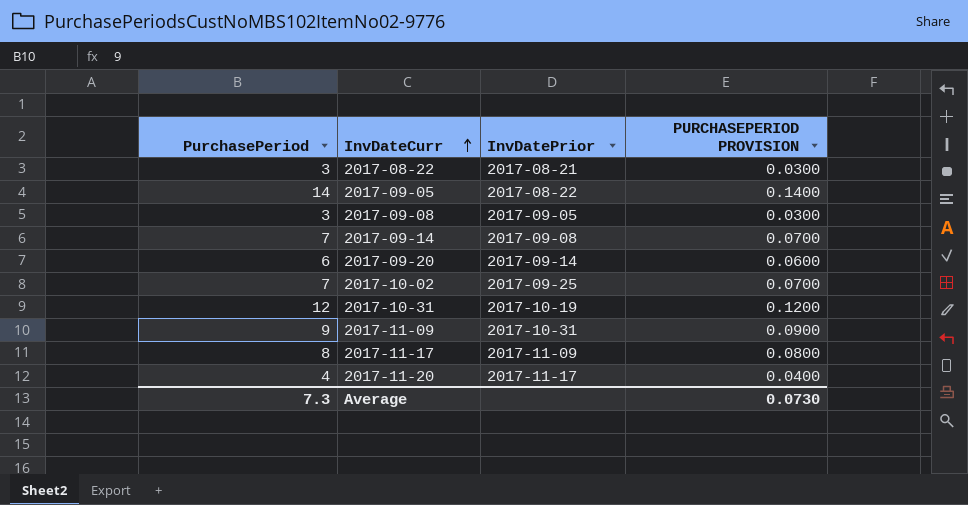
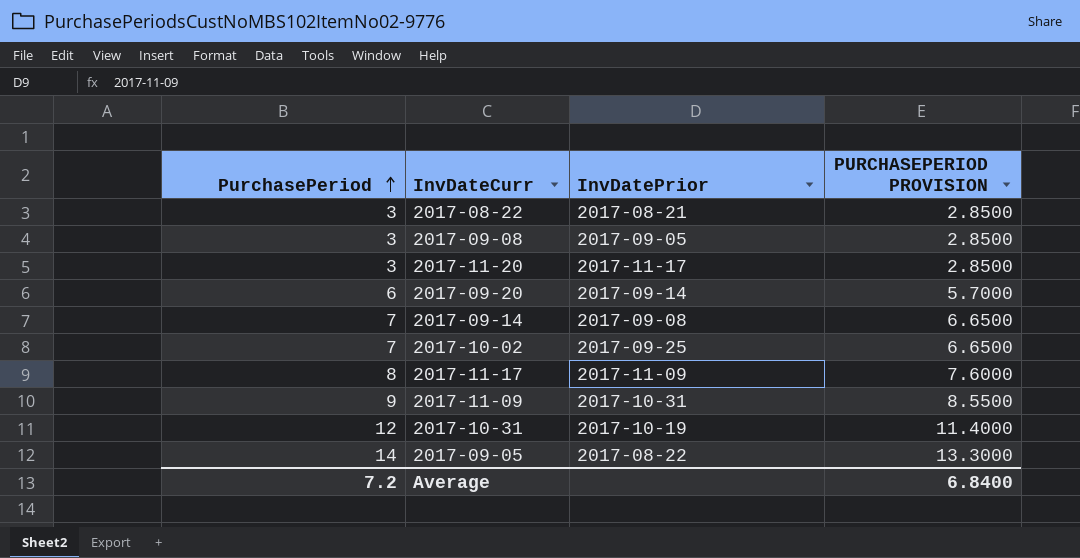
row order: InvDateCurr ascending -> PurchasePeriod ascending
column PURCHASEPERIOD PROVISION | formula: [PurchasePeriod] * 0.01 -> [PurchasePeriod] * 0.95
2017-11-20 | PurchasePeriod: 4 -> 3
Average | PurchasePeriod: 7.3 -> 7.2
Average | PURCHASEPERIOD PROVISION: 0.0730 -> 6.8400

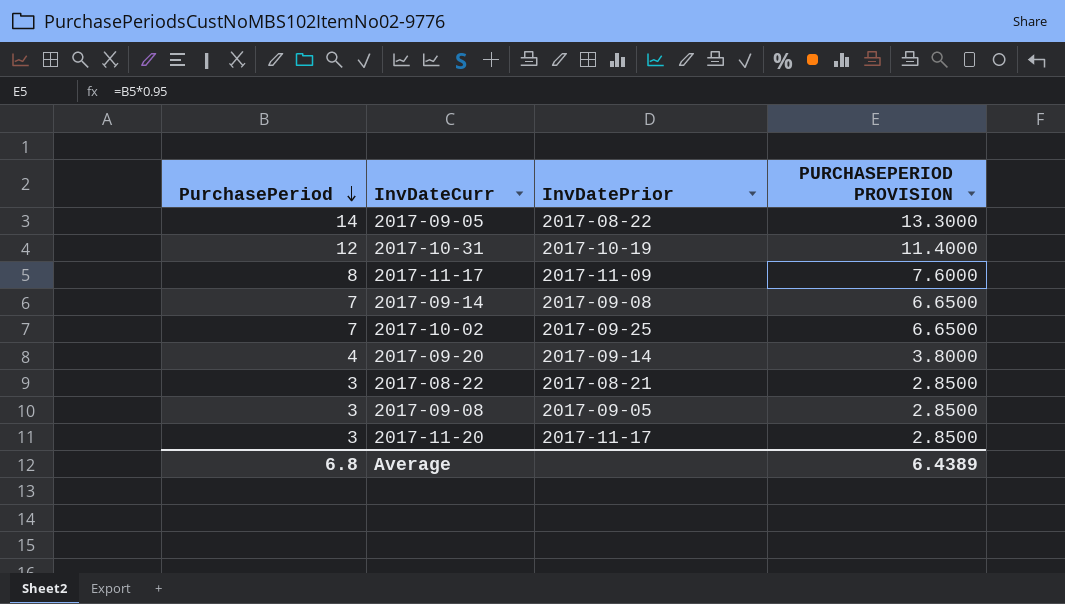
row order: PurchasePeriod ascending -> PurchasePeriod descending
row 2017-11-09: 9 | 2017-10-31 | 8.5500 -> none
2017-09-20 | PurchasePeriod: 6 -> 4
2017-09-20 | PURCHASEPERIOD PROVISION: 5.7000 -> 3.8000
Average | PurchasePeriod: 7.2 -> 6.8
Average | PURCHASEPERIOD PROVISION: 6.8400 -> 6.4389

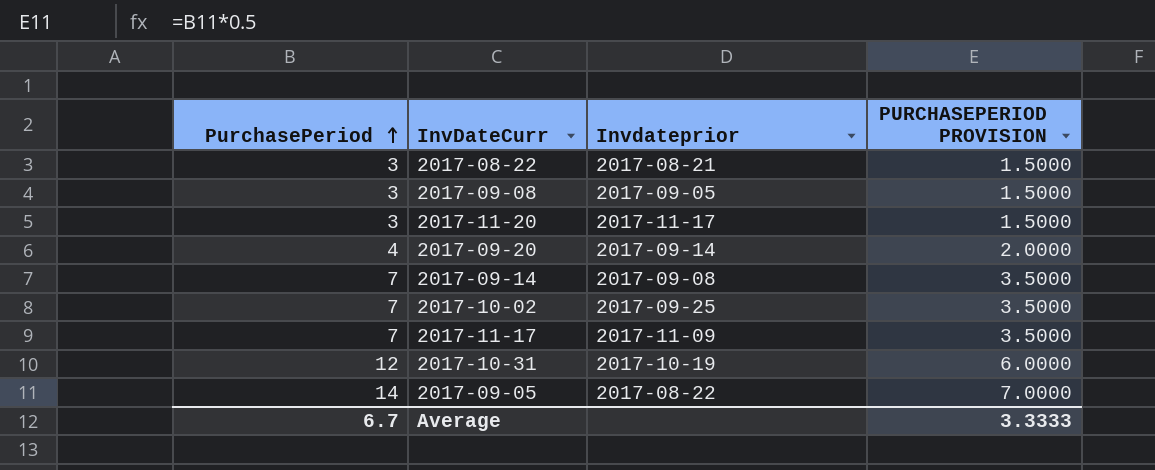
row order: PurchasePeriod descending -> PurchasePeriod ascending
column name: InvDatePrior -> Invdateprior
column PURCHASEPERIOD PROVISION | formula: [PurchasePeriod] * 0.95 -> [PurchasePeriod] * 0.5
2017-11-17 | PurchasePeriod: 8 -> 7
Average | PurchasePeriod: 6.8 -> 6.7
Average | PURCHASEPERIOD PROVISION: 6.4389 -> 3.3333

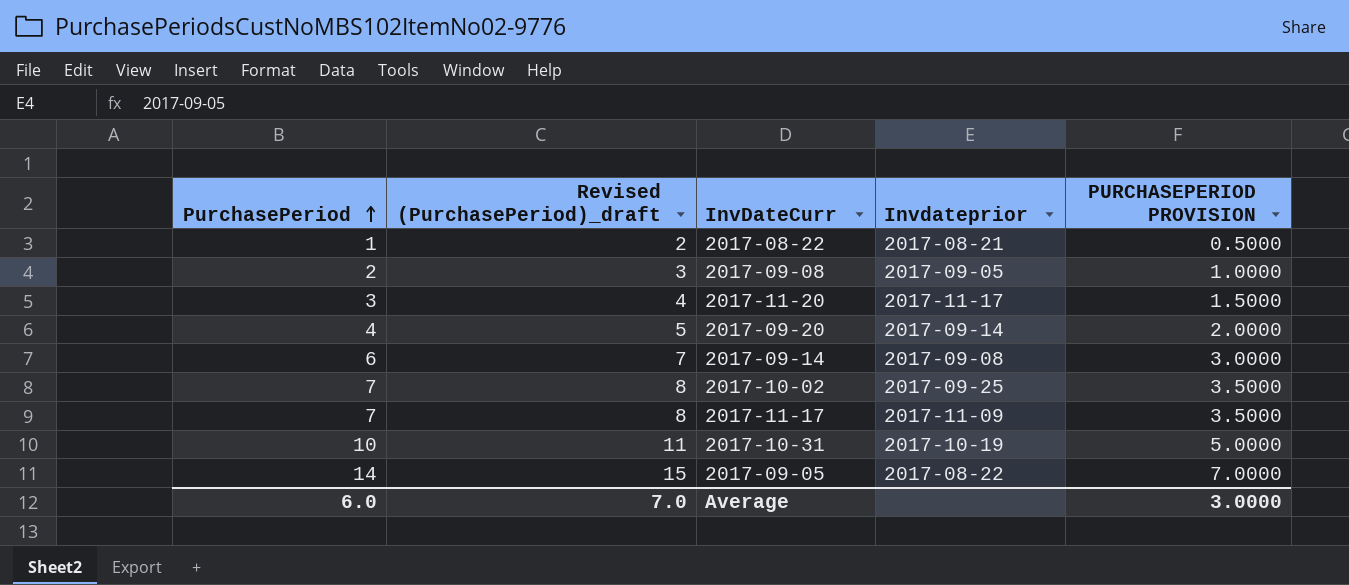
column Revised (PurchasePeriod)_draft | formula: none -> [PurchasePeriod] + 1
2017-08-22 | PurchasePeriod: 3 -> 1
2017-08-22 | PURCHASEPERIOD PROVISION: 1.5000 -> 0.5000
2017-09-08 | PurchasePeriod: 3 -> 2
2017-09-08 | PURCHASEPERIOD PROVISION: 1.5000 -> 1.0000
2017-09-14 | PurchasePeriod: 7 -> 6
2017-09-14 | PURCHASEPERIOD PROVISION: 3.5000 -> 3.0000
2017-10-31 | PurchasePeriod: 12 -> 10
2017-10-31 | PURCHASEPERIOD PROVISION: 6.0000 -> 5.0000
Average | PurchasePeriod: 6.7 -> 6.0
Average | PURCHASEPERIOD PROVISION: 3.3333 -> 3.0000

